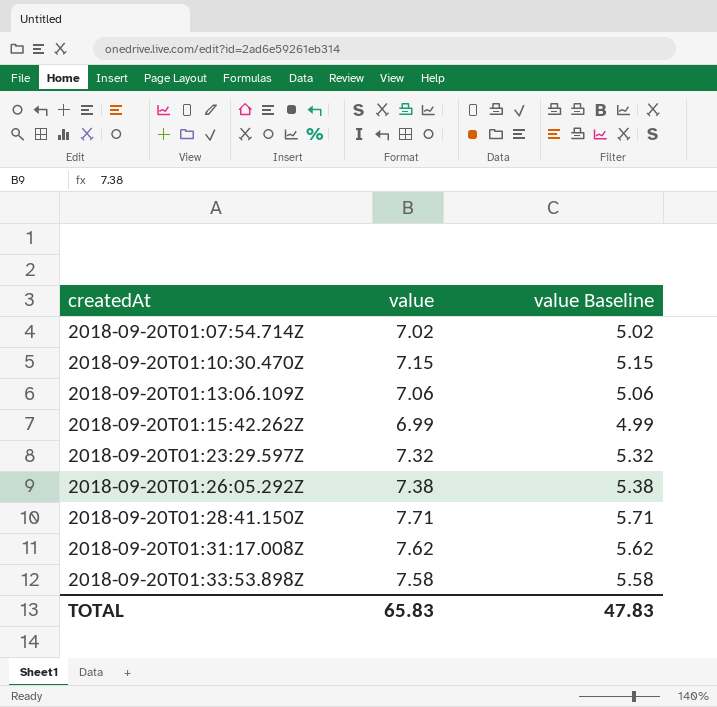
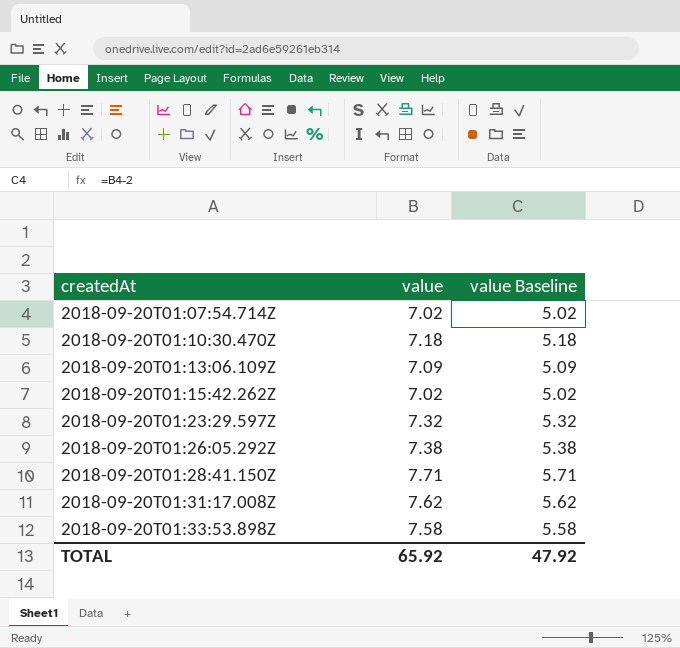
2018-09-20T01:10:30.470Z | value: 7.15 -> 7.18
2018-09-20T01:10:30.470Z | value Baseline: 5.15 -> 5.18
2018-09-20T01:13:06.109Z | value: 7.06 -> 7.09
2018-09-20T01:13:06.109Z | value Baseline: 5.06 -> 5.09
2018-09-20T01:15:42.262Z | value: 6.99 -> 7.02
2018-09-20T01:15:42.262Z | value Baseline: 4.99 -> 5.02
TOTAL | value: 65.83 -> 65.92
TOTAL | value Baseline: 47.83 -> 47.92

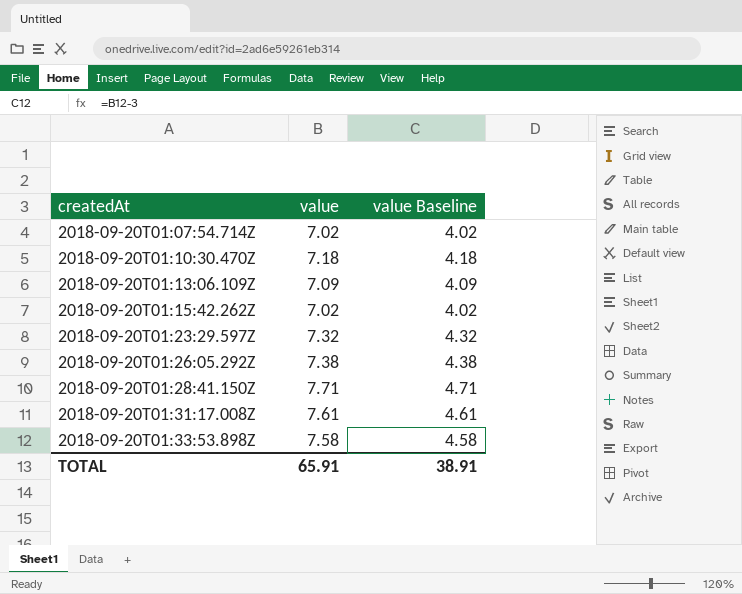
column value Baseline | formula: [value] - 2 -> [value] - 3
2018-09-20T01:31:17.008Z | value: 7.62 -> 7.61
TOTAL | value: 65.92 -> 65.91
TOTAL | value Baseline: 47.92 -> 38.91

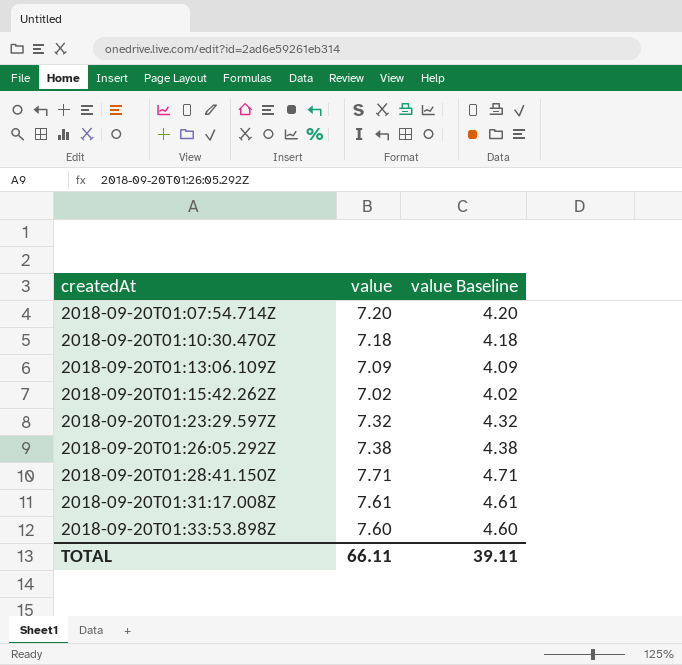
2018-09-20T01:07:54.714Z | value: 7.02 -> 7.20
2018-09-20T01:07:54.714Z | value Baseline: 4.02 -> 4.20
2018-09-20T01:33:53.898Z | value: 7.58 -> 7.60
2018-09-20T01:33:53.898Z | value Baseline: 4.58 -> 4.60
TOTAL | value: 65.91 -> 66.11
TOTAL | value Baseline: 38.91 -> 39.11

